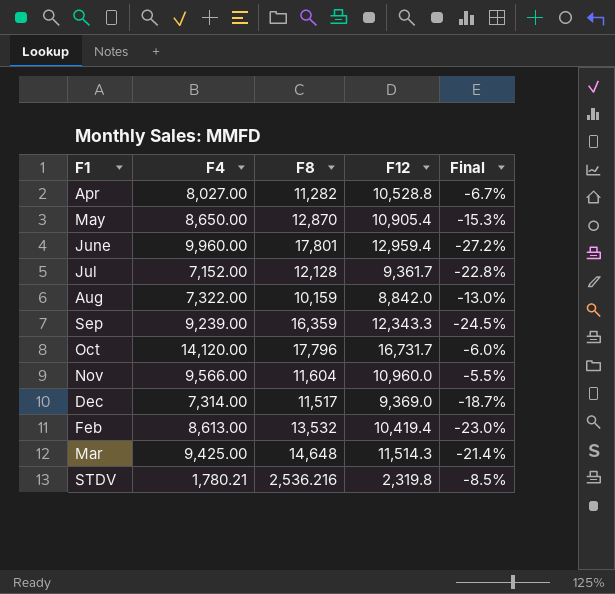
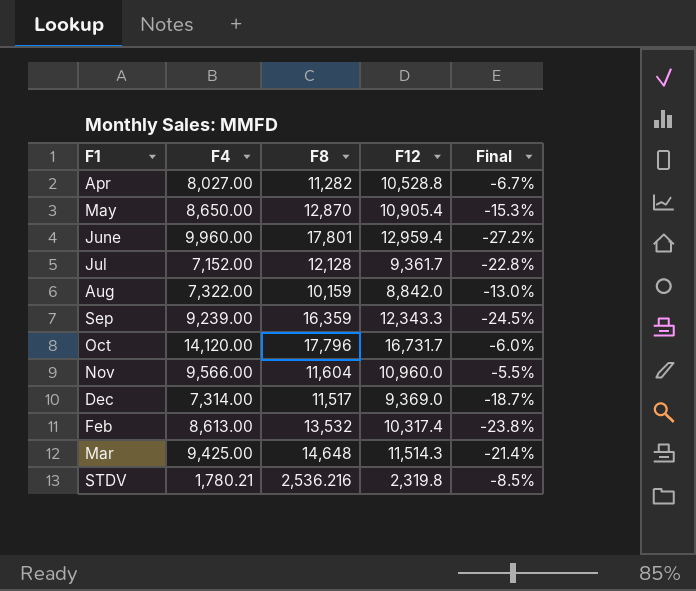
Feb | F12: 10,419.4 -> 10,317.4
Feb | Final: -23.0% -> -23.8%

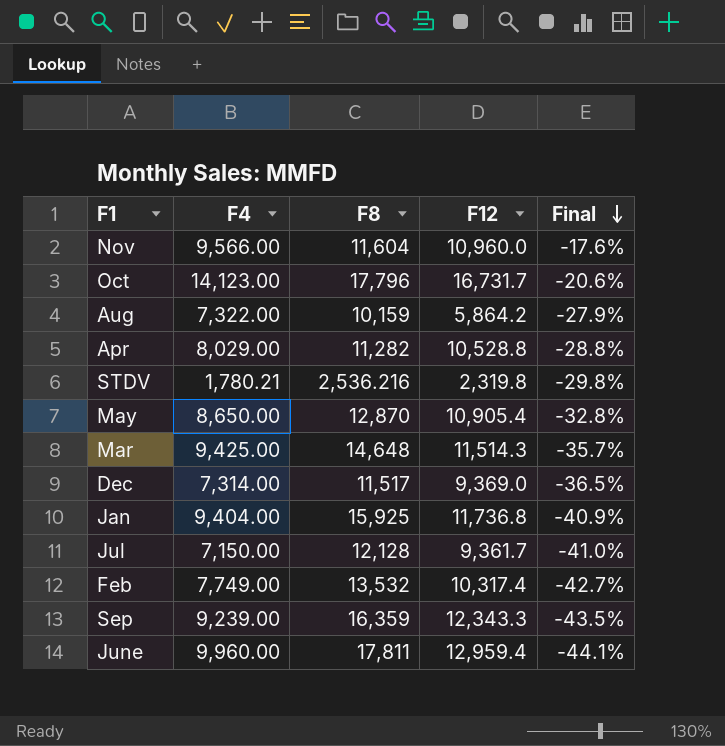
row order: none -> Final descending
column Final | formula: ([F12] - [F8]) / [F8] -> ([F4] - [F8]) / [F8]
Oct | F4: 14,120.00 -> 14,123.00
Aug | F12: 8,842.0 -> 5,864.2
Apr | F4: 8,027.00 -> 8,029.00
row Jan: none -> 9,404.00 | 15,925 | 11,736.8 | -40.9%
Jul | F4: 7,152.00 -> 7,150.00
Feb | F4: 8,613.00 -> 7,749.00
June | F8: 17,801 -> 17,811

